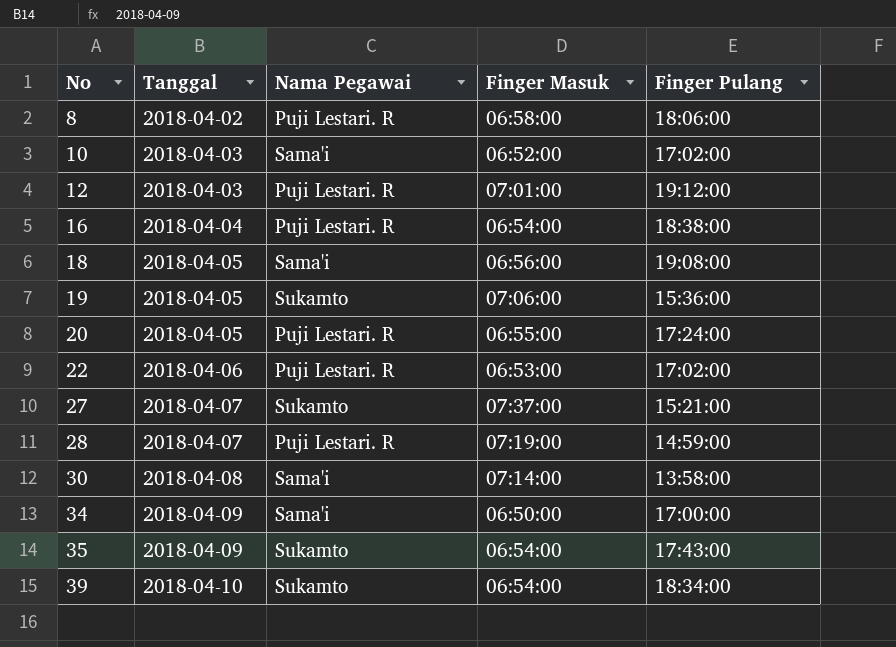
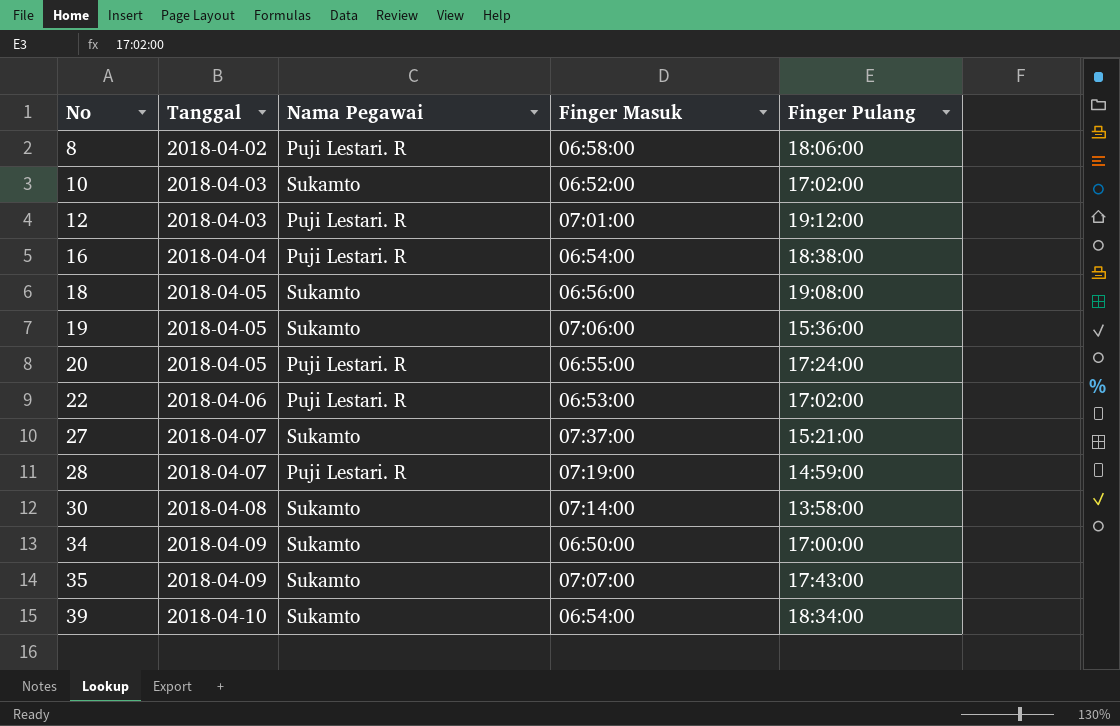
10 | Nama Pegawai: Sama'i -> Sukamto
18 | Nama Pegawai: Sama'i -> Sukamto
30 | Nama Pegawai: Sama'i -> Sukamto
34 | Nama Pegawai: Sama'i -> Sukamto
35 | Finger Masuk: 06:54:00 -> 07:07:00

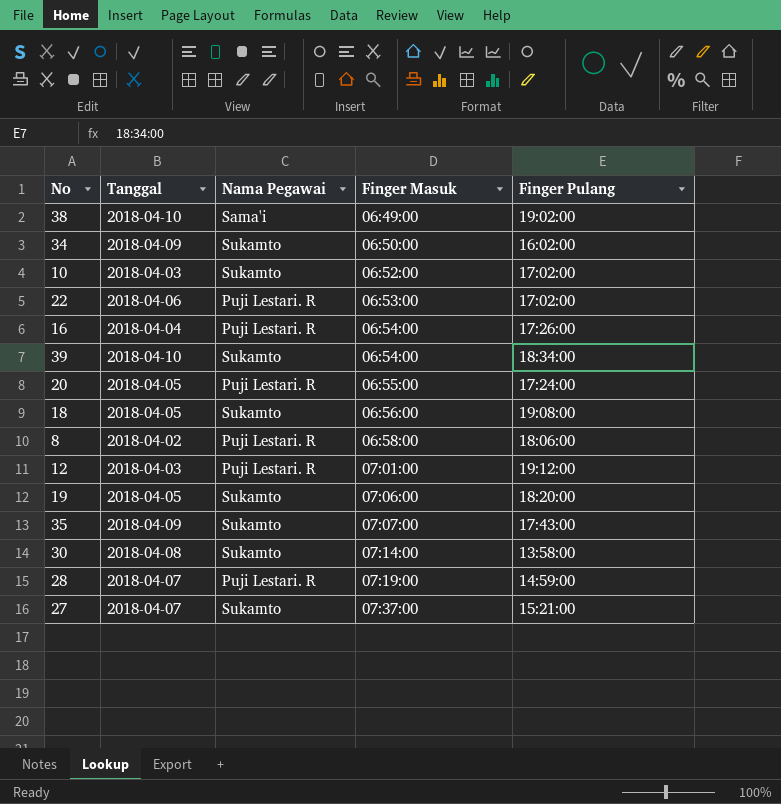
row order: No ascending -> Finger Masuk ascending
row 38: none -> 2018-04-10 | Sama'i | 06:49:00 | 19:02:00
34 | Finger Pulang: 17:00:00 -> 16:02:00
16 | Finger Pulang: 18:38:00 -> 17:26:00
19 | Finger Pulang: 15:36:00 -> 18:20:00

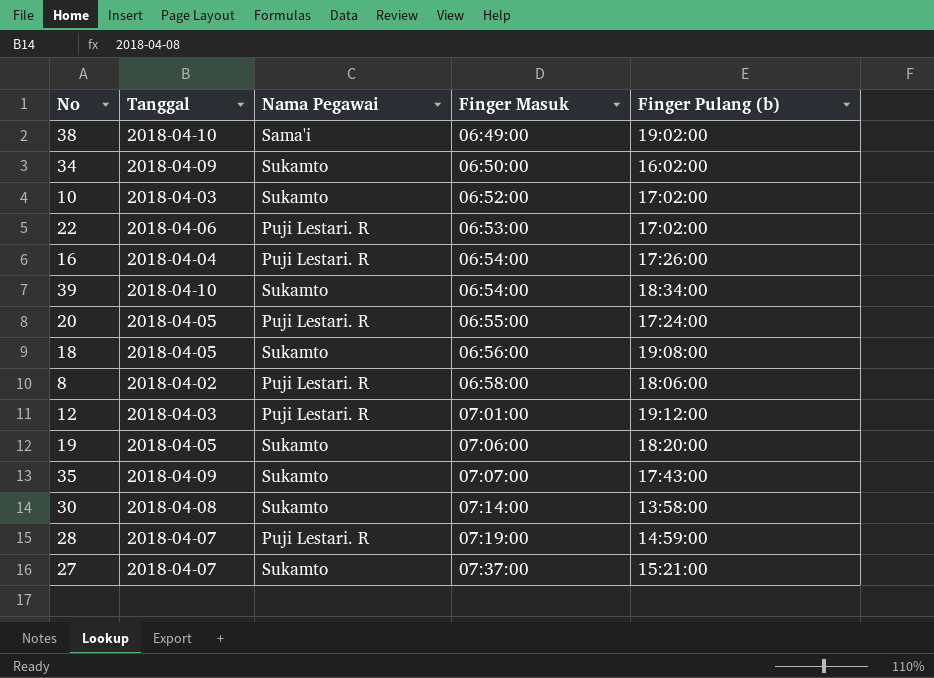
column name: Finger Pulang -> Finger Pulang (b)

